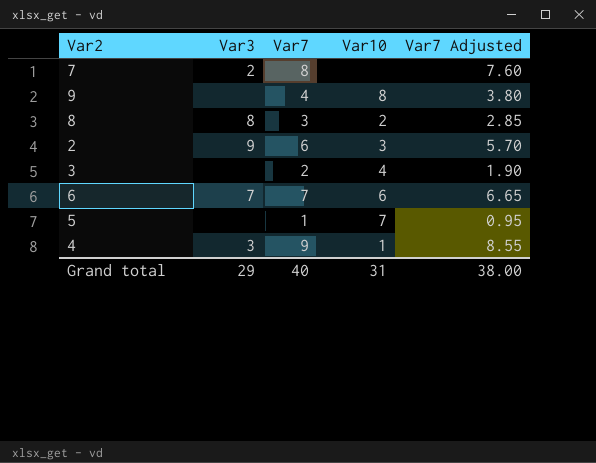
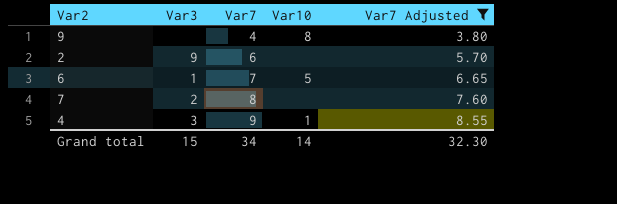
filter: none -> Var7 Adjusted >= 3.80
row order: none -> Var7 ascending
2 | Var10: 3 -> none
6 | Var3: 7 -> 1
6 | Var10: 6 -> 5
Grand total | Var3: 29 -> 15
Grand total | Var7: 40 -> 34
Grand total | Var10: 31 -> 14
Grand total | Var7 Adjusted: 38.00 -> 32.30

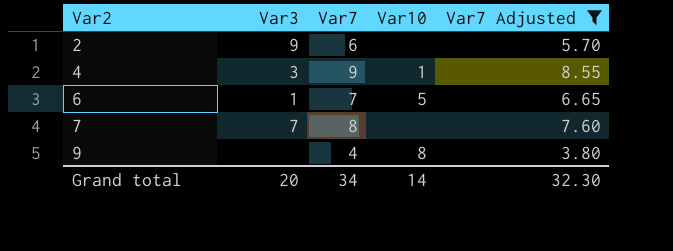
row order: Var7 ascending -> Var2 ascending
7 | Var3: 2 -> 7
Grand total | Var3: 15 -> 20

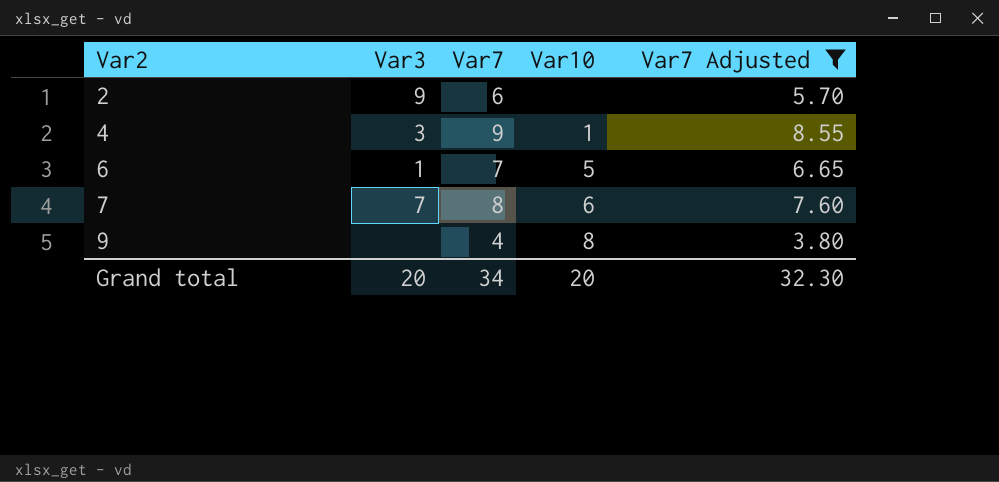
7 | Var10: none -> 6
Grand total | Var10: 14 -> 20

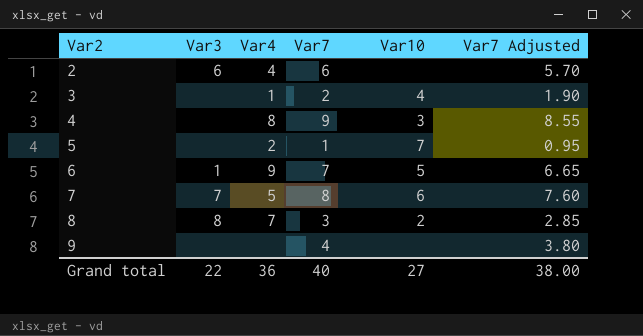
filter: Var7 Adjusted >= 3.80 -> none
column Var4 | position: none -> 3
2 | Var3: 9 -> 6
4 | Var3: 3 -> none
4 | Var10: 1 -> 3
9 | Var10: 8 -> none
Grand total | Var3: 20 -> 22
Grand total | Var7: 34 -> 40
Grand total | Var10: 20 -> 27
Grand total | Var7 Adjusted: 32.30 -> 38.00

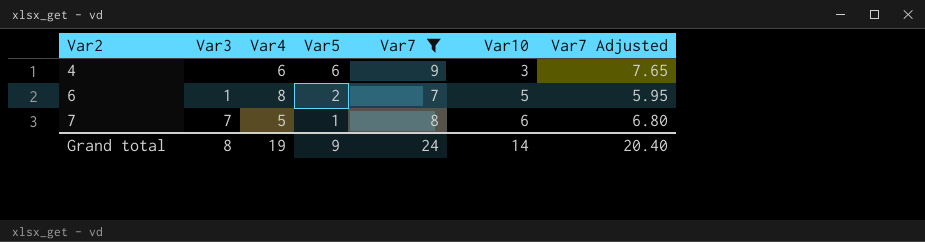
filter: none -> Var7 >= 7
column Var5 | position: none -> 4
column Var7 Adjusted | formula: [Var7] * 0.95 -> [Var7] * 0.85
4 | Var4: 8 -> 6
6 | Var4: 9 -> 8
Grand total | Var3: 22 -> 8
Grand total | Var4: 36 -> 19
Grand total | Var7: 40 -> 24
Grand total | Var10: 27 -> 14
Grand total | Var7 Adjusted: 38.00 -> 20.40

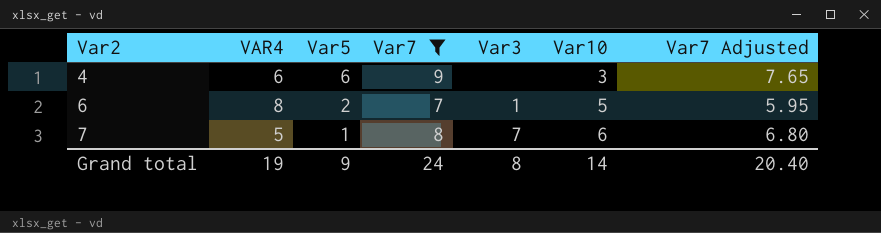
column name: Var4 -> VAR4
column Var3 | position: 2 -> 5

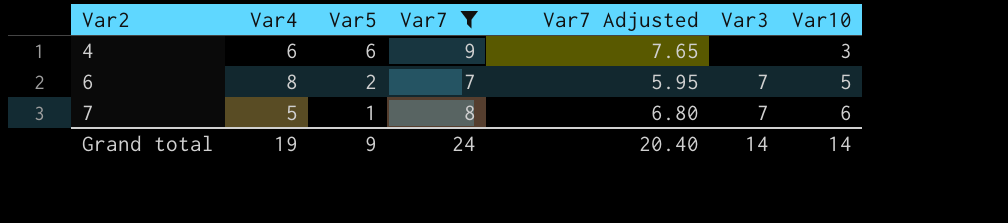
column name: VAR4 -> Var4
column Var7 Adjusted | position: 7 -> 5
6 | Var3: 1 -> 7
Grand total | Var3: 8 -> 14

